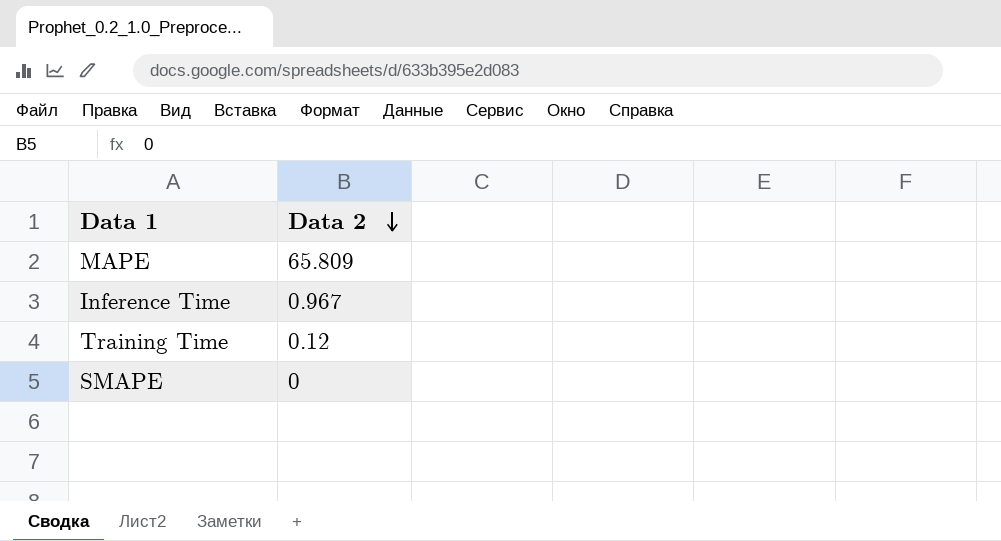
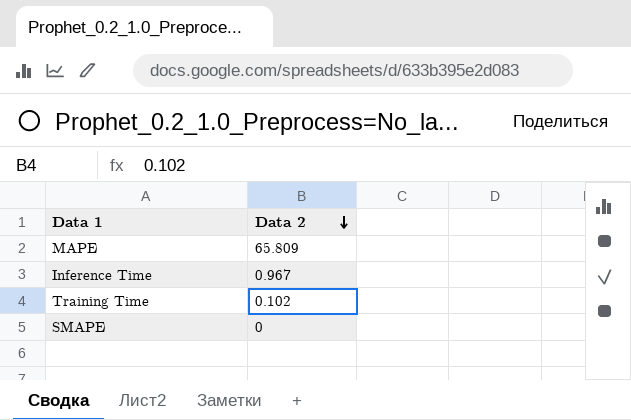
Training Time | Data 2: 0.12 -> 0.102

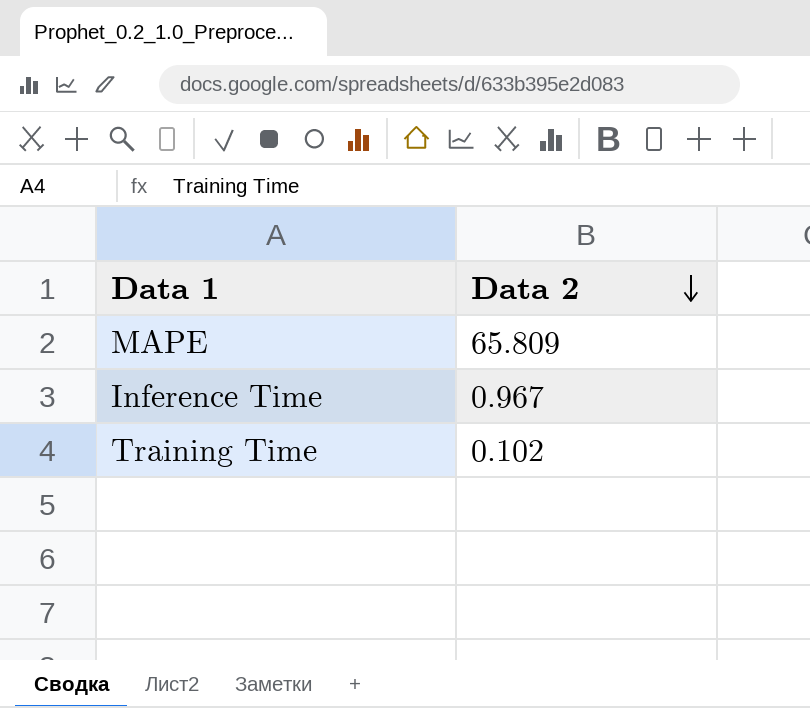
row SMAPE: 0 -> none

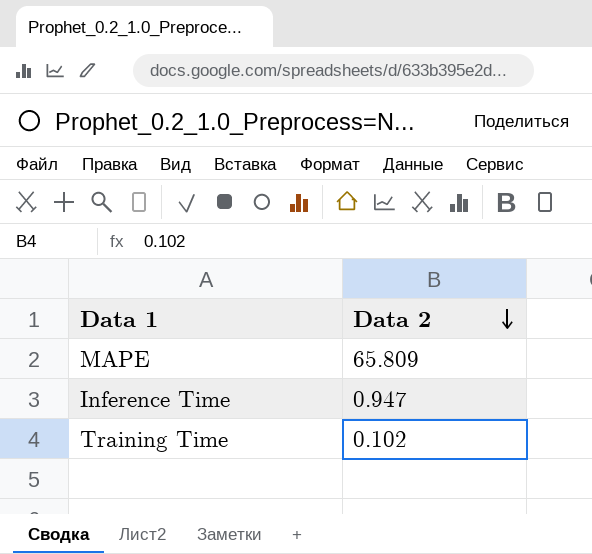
Inference Time | Data 2: 0.967 -> 0.947

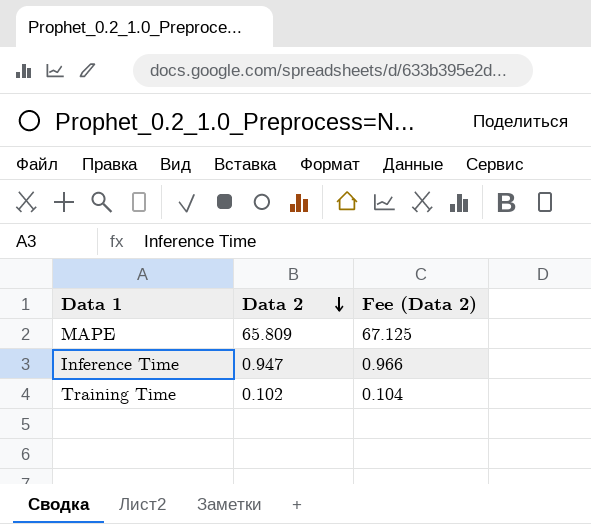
column Fee (Data 2) | formula: none -> [Data 2] * 1.02

